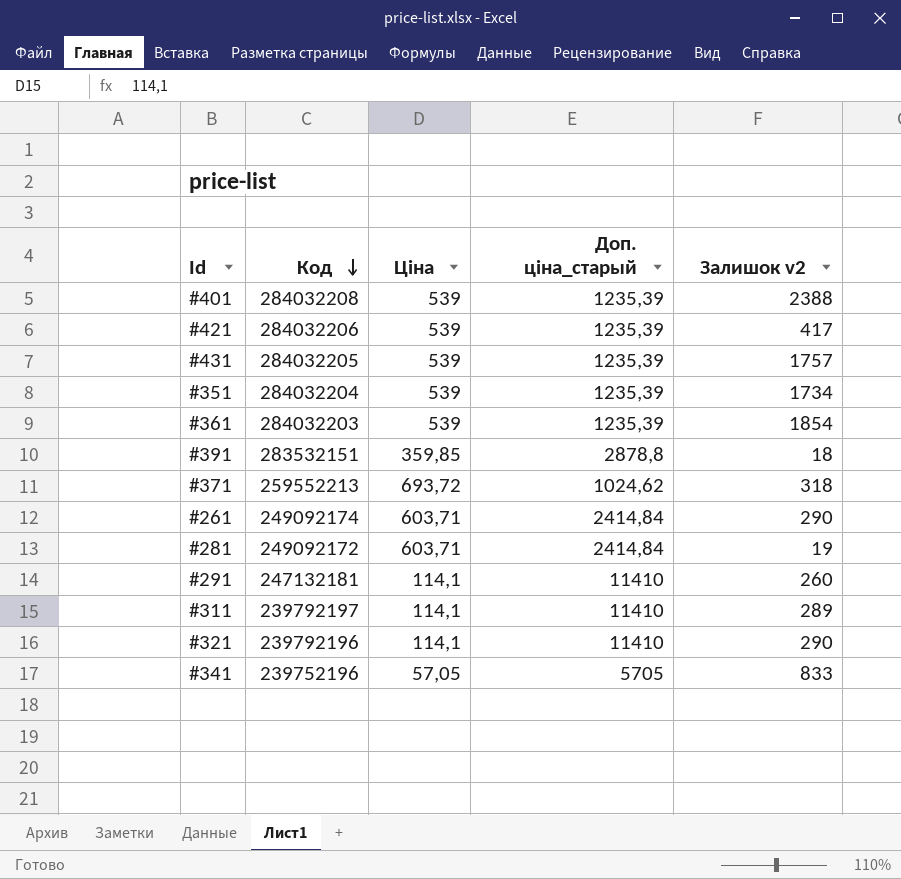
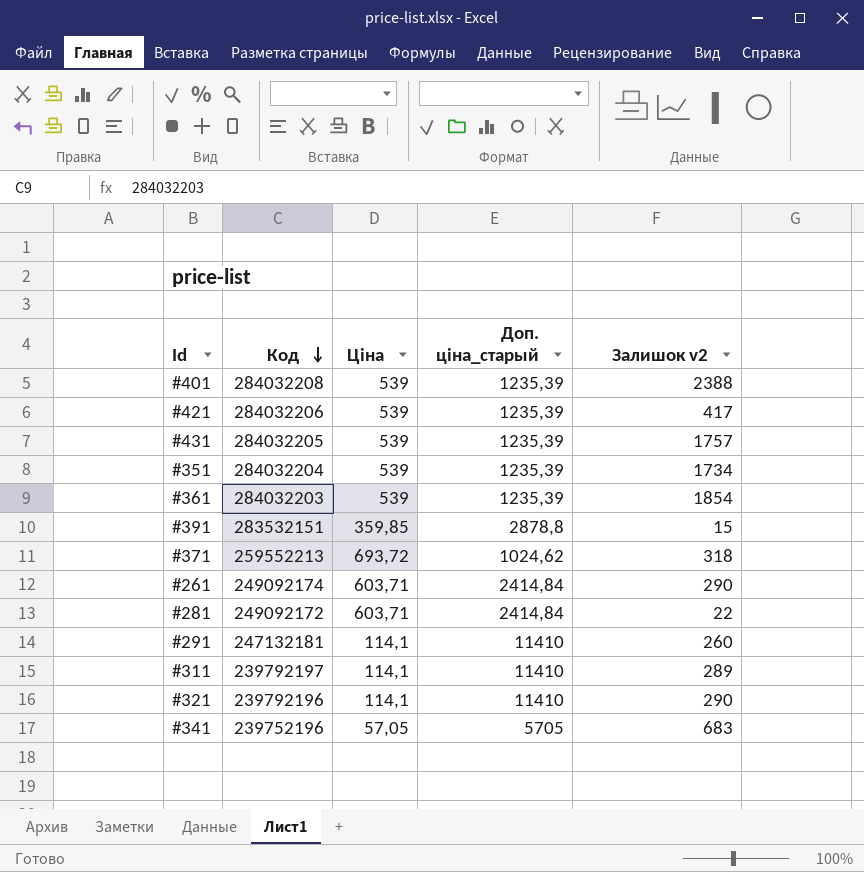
#391 | Залишок v2: 18 -> 15
#281 | Залишок v2: 19 -> 22
#341 | Залишок v2: 833 -> 683

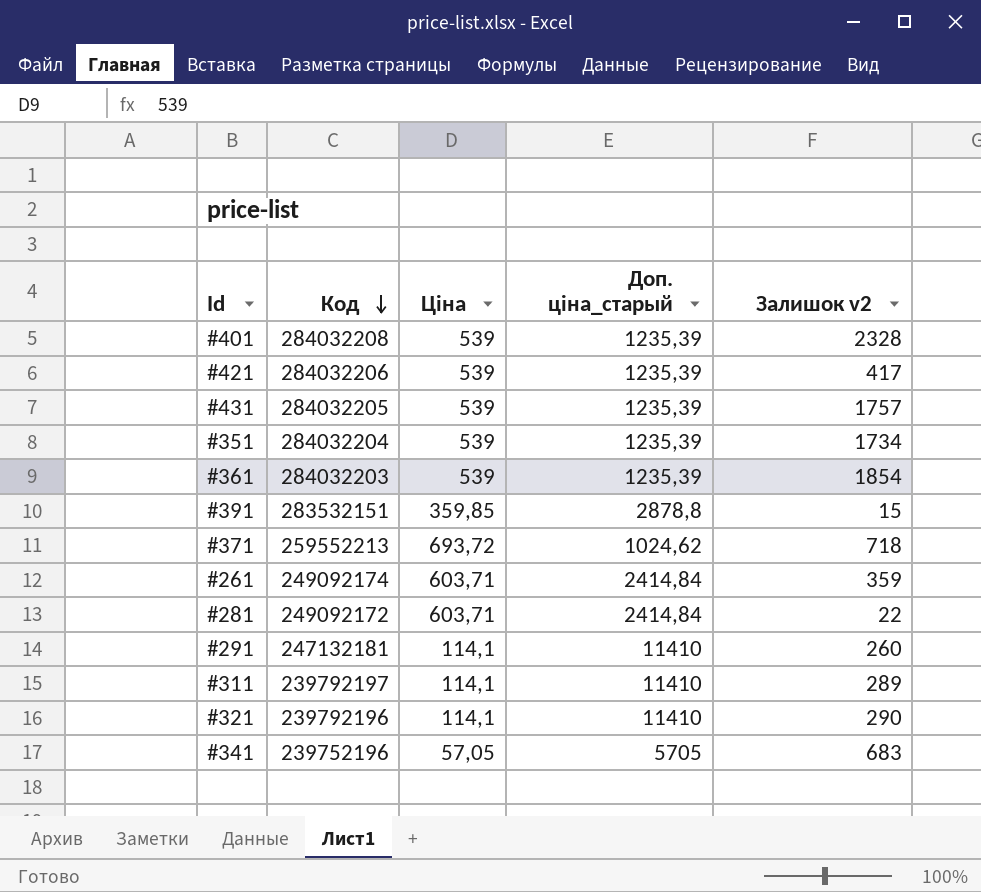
#401 | Залишок v2: 2388 -> 2328
#371 | Залишок v2: 318 -> 718
#261 | Залишок v2: 290 -> 359

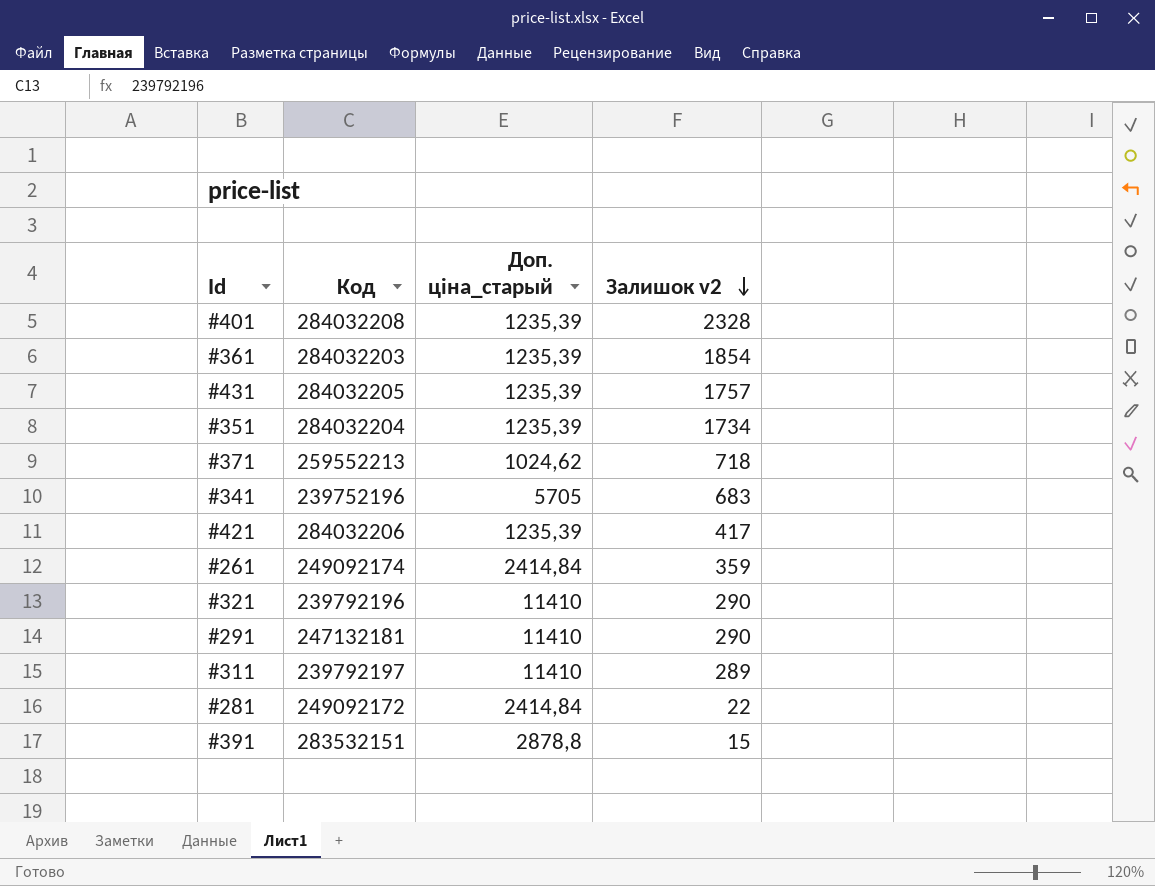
row order: Код descending -> Залишок v2 descending
column Ціна | position: 3 -> none
#291 | Залишок v2: 260 -> 290

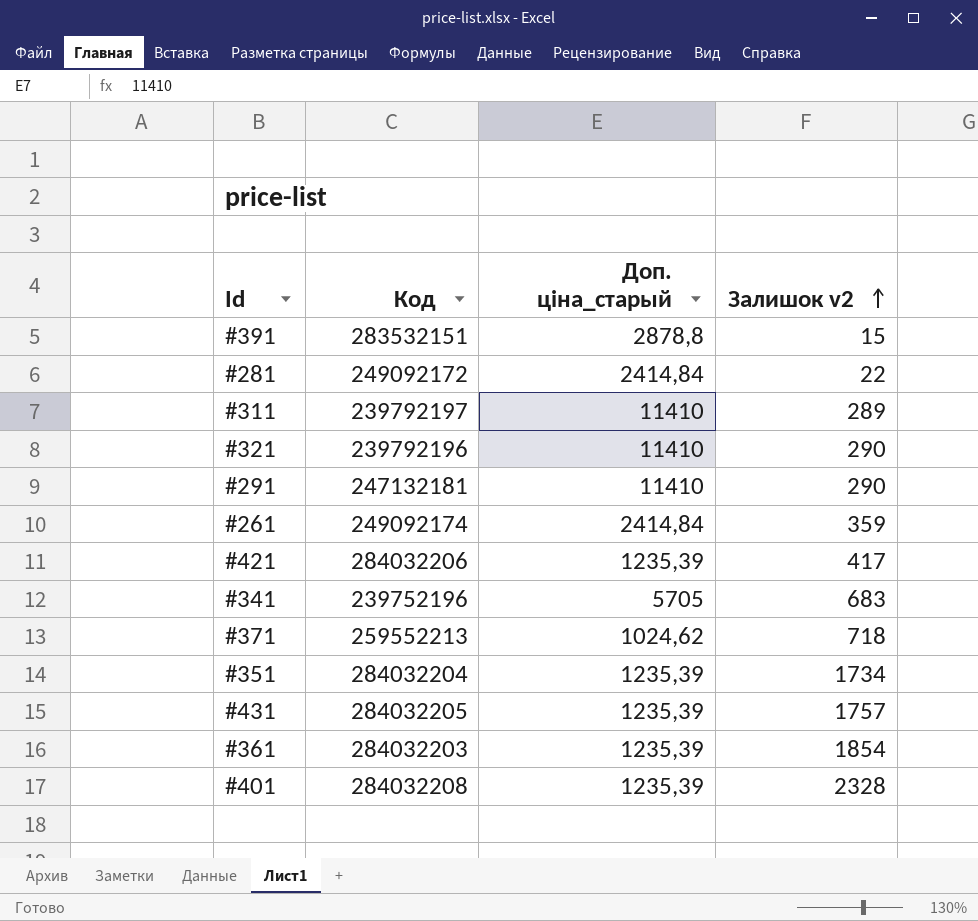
row order: Залишок v2 descending -> Залишок v2 ascending

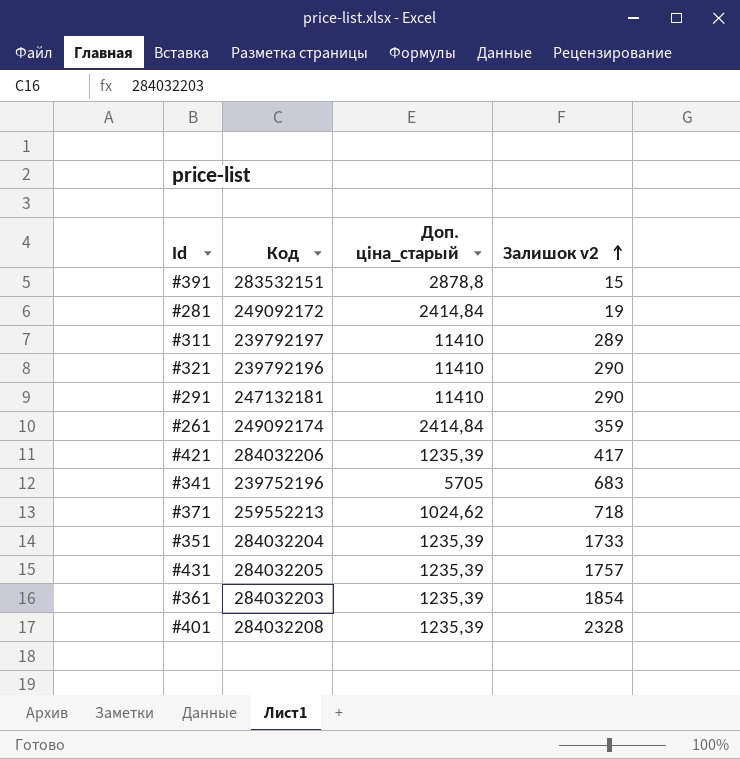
#281 | Залишок v2: 22 -> 19
#351 | Залишок v2: 1734 -> 1733

